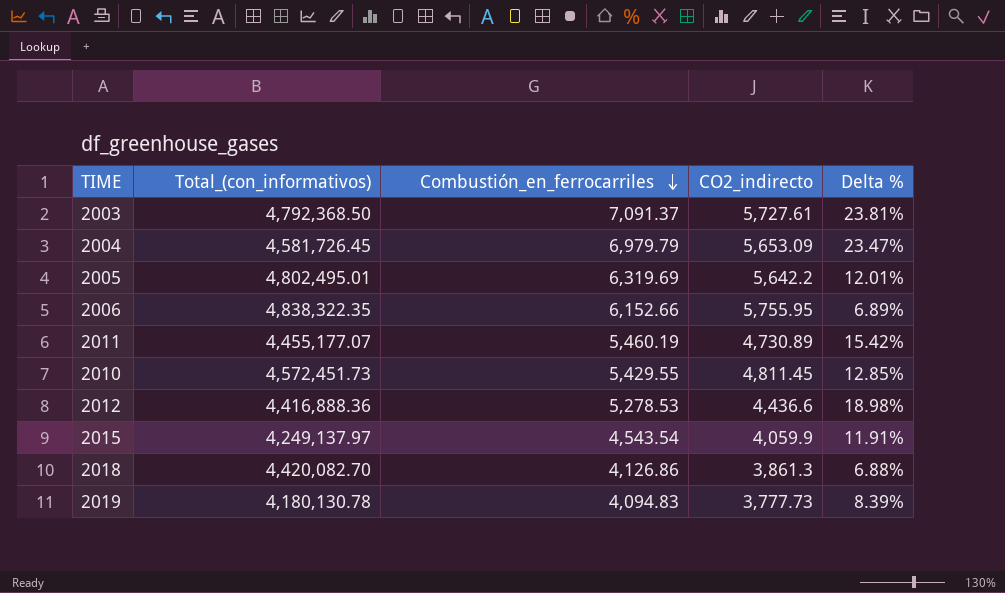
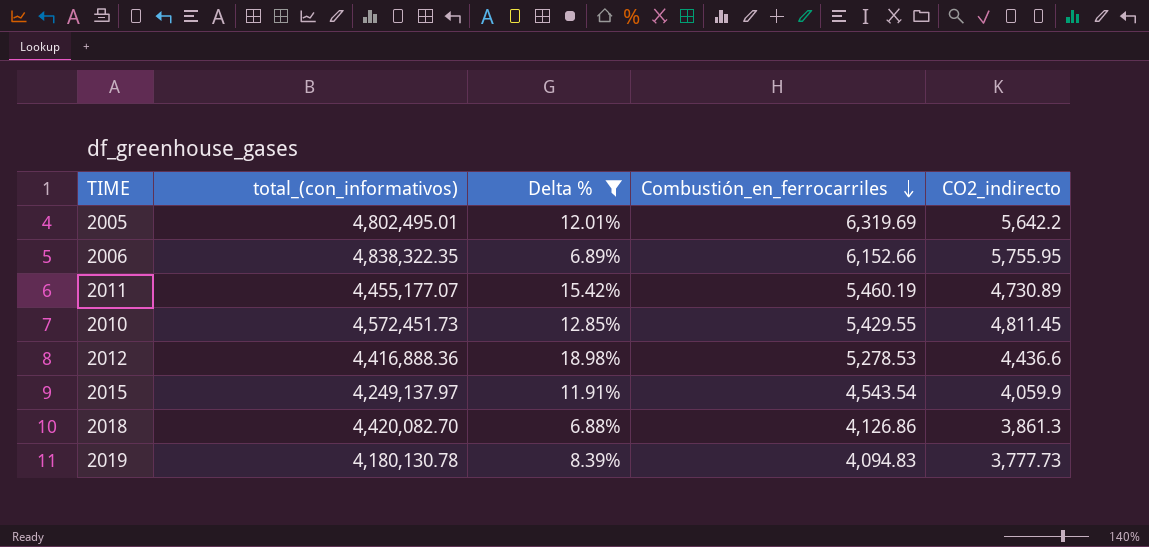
filter: none -> Delta % <= 18.98%
column name: Total_(con_informativos) -> total_(con_informativos)
column Delta % | position: 5 -> 3

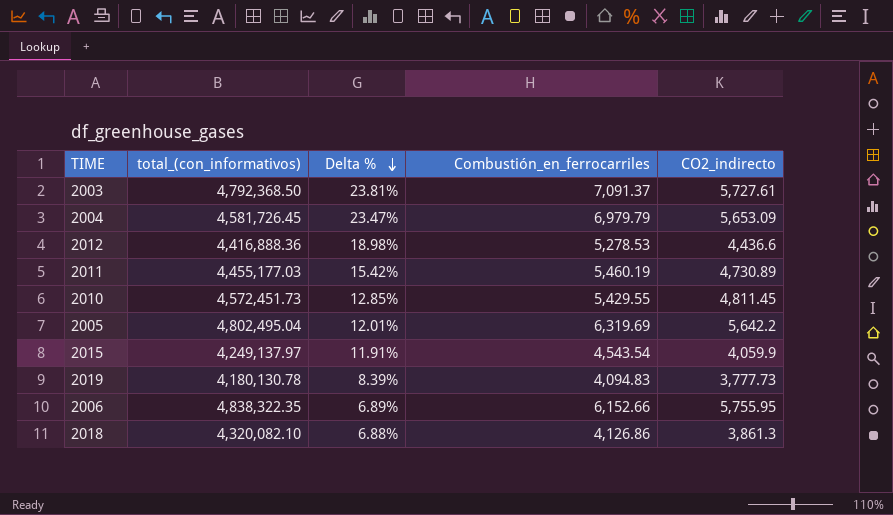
filter: Delta % <= 18.98% -> none
row order: Combustión_en_ferrocarriles descending -> Delta % descending
2011 | total_(con_informativos): 4,455,177.07 -> 4,455,177.03
2005 | total_(con_informativos): 4,802,495.01 -> 4,802,495.04
2018 | total_(con_informativos): 4,420,082.70 -> 4,320,082.10

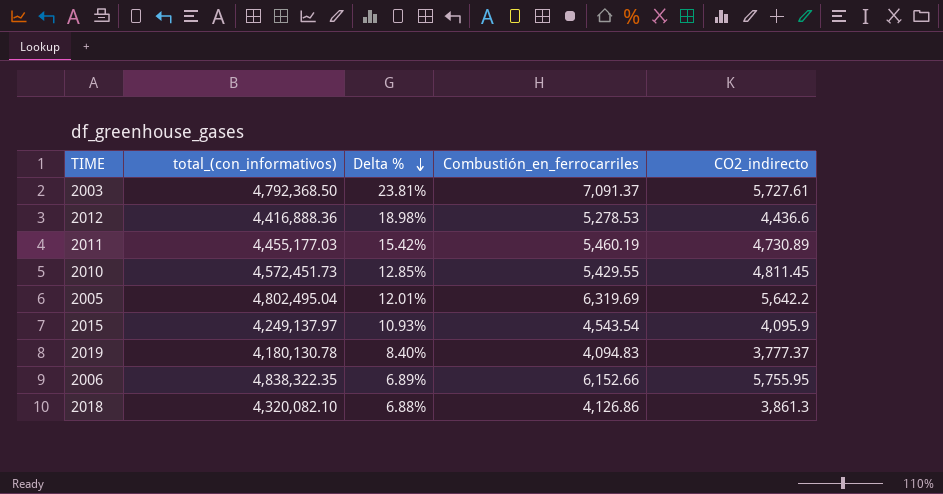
row 2004: 4,581,726.45 | 23.47% | 6,979.79 | 5,653.09 -> none
2015 | Delta %: 11.91% -> 10.93%
2015 | CO2_indirecto: 4,059.9 -> 4,095.9
2019 | Delta %: 8.39% -> 8.40%
2019 | CO2_indirecto: 3,777.73 -> 3,777.37

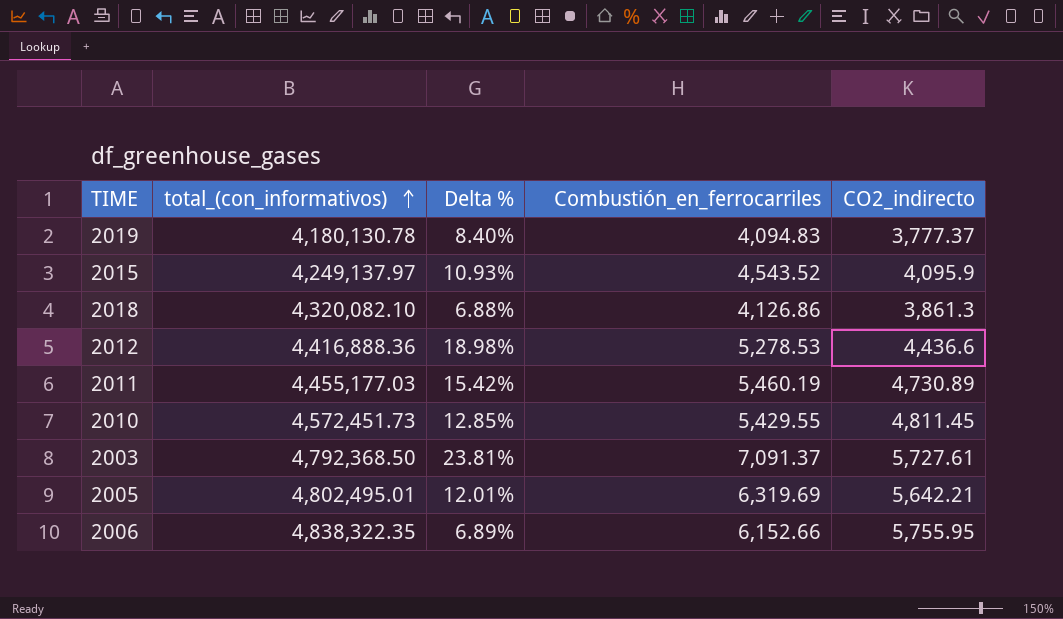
row order: Delta % descending -> total_(con_informativos) ascending
2015 | Combustión_en_ferrocarriles: 4,543.54 -> 4,543.52
2005 | total_(con_informativos): 4,802,495.04 -> 4,802,495.01
2005 | CO2_indirecto: 5,642.2 -> 5,642.21

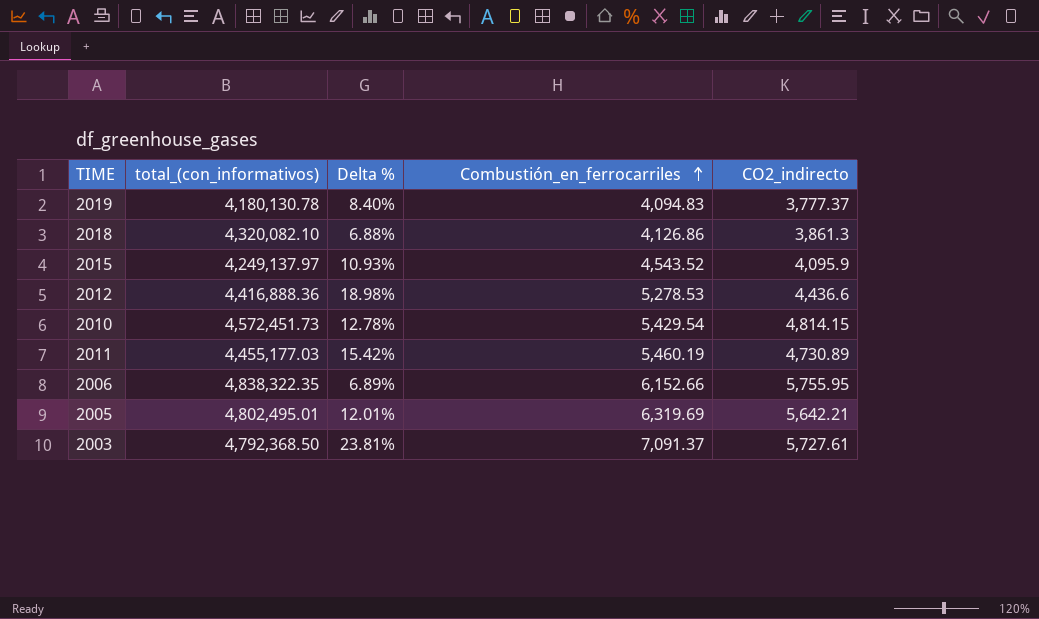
row order: total_(con_informativos) ascending -> Combustión_en_ferrocarriles ascending
2010 | Delta %: 12.85% -> 12.78%
2010 | Combustión_en_ferrocarriles: 5,429.55 -> 5,429.54
2010 | CO2_indirecto: 4,811.45 -> 4,814.15

